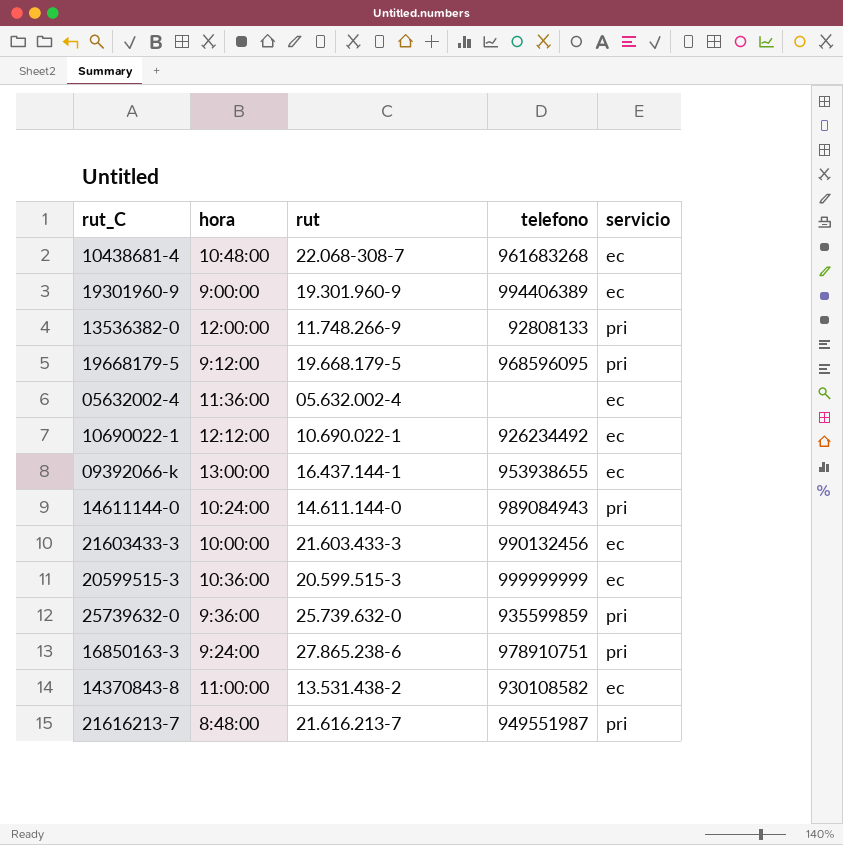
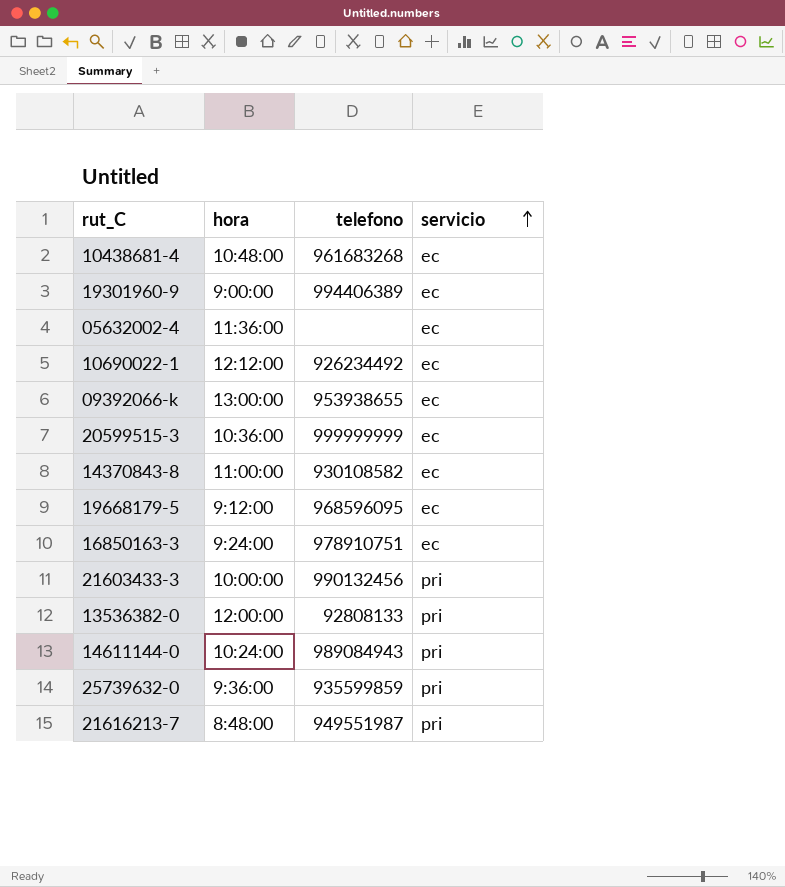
row order: none -> servicio ascending
column rut | position: 3 -> none
19668179-5 | servicio: pri -> ec
16850163-3 | servicio: pri -> ec
21603433-3 | servicio: ec -> pri

